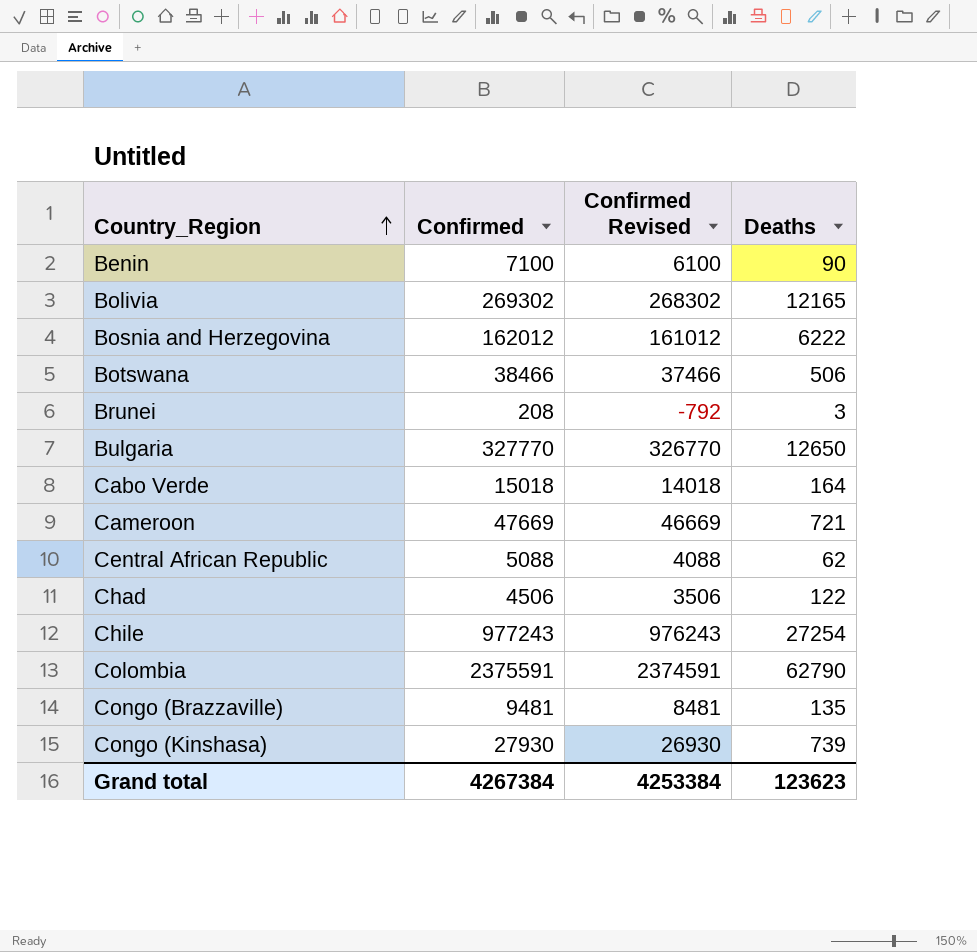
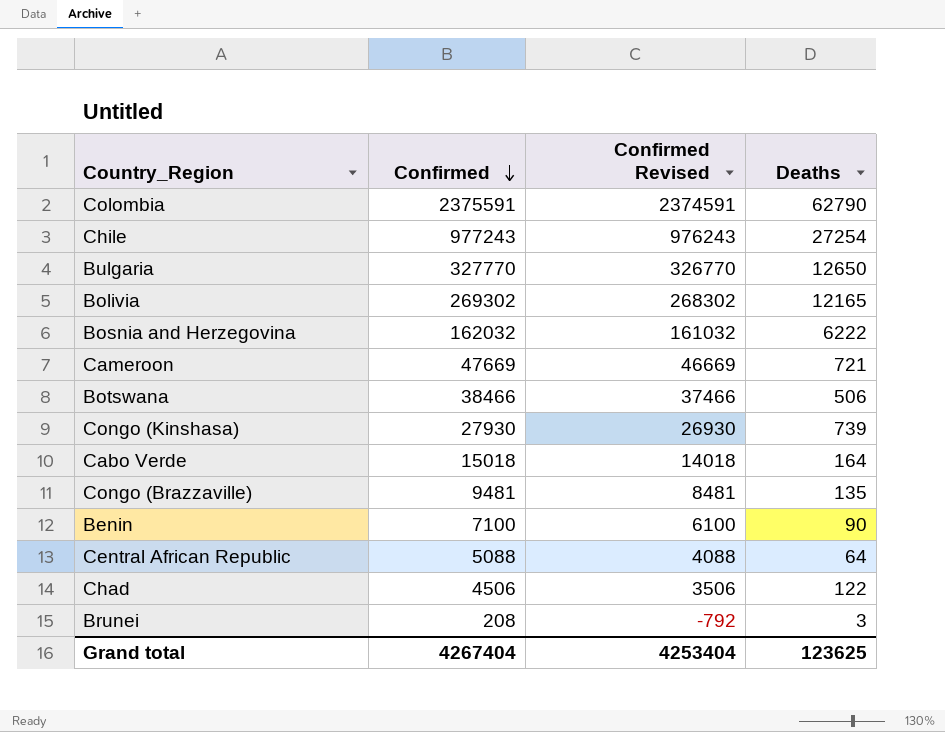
row order: Country_Region ascending -> Confirmed descending
Bosnia and Herzegovina | Confirmed: 162012 -> 162032
Bosnia and Herzegovina | Confirmed Revised: 161012 -> 161032
Central African Republic | Deaths: 62 -> 64
Grand total | Confirmed: 4267384 -> 4267404
Grand total | Confirmed Revised: 4253384 -> 4253404
Grand total | Deaths: 123623 -> 123625

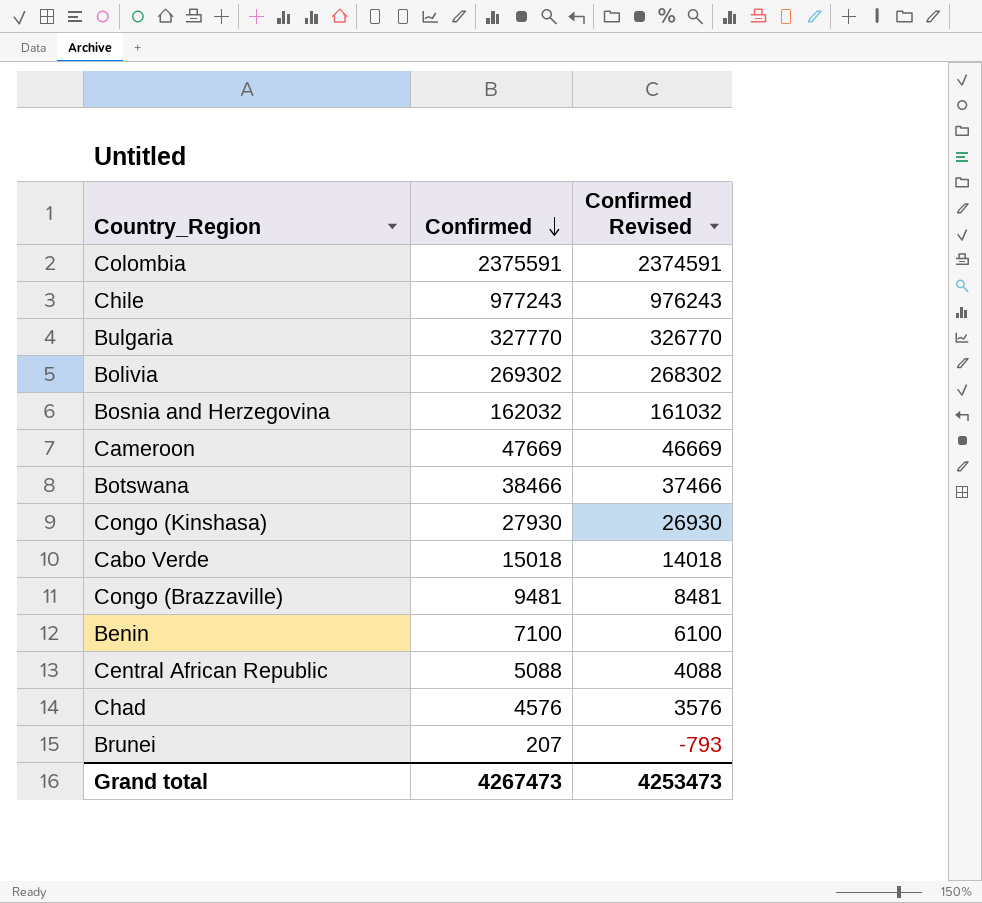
column Deaths | position: 4 -> none
Chad | Confirmed: 4506 -> 4576
Chad | Confirmed Revised: 3506 -> 3576
Brunei | Confirmed: 208 -> 207
Brunei | Confirmed Revised: -792 -> -793
Grand total | Confirmed: 4267404 -> 4267473
Grand total | Confirmed Revised: 4253404 -> 4253473

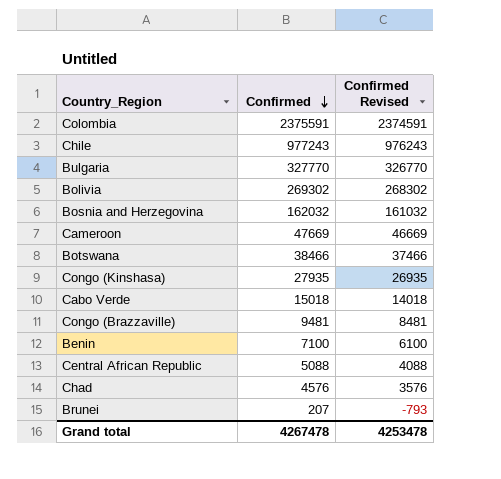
Congo (Kinshasa) | Confirmed: 27930 -> 27935
Congo (Kinshasa) | Confirmed Revised: 26930 -> 26935
Grand total | Confirmed: 4267473 -> 4267478
Grand total | Confirmed Revised: 4253473 -> 4253478

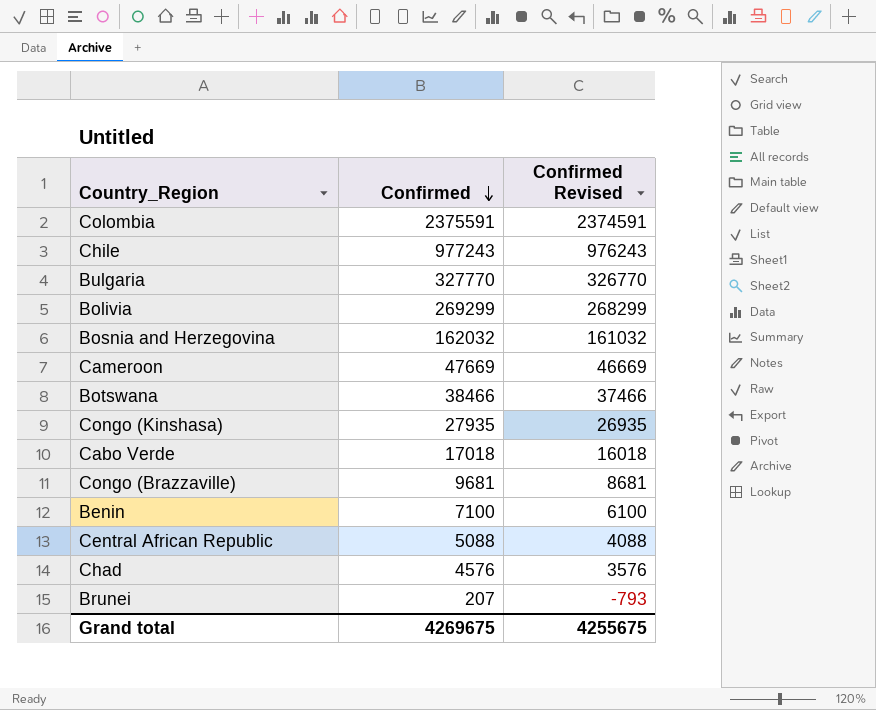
Bolivia | Confirmed: 269302 -> 269299
Bolivia | Confirmed Revised: 268302 -> 268299
Cabo Verde | Confirmed: 15018 -> 17018
Cabo Verde | Confirmed Revised: 14018 -> 16018
Congo (Brazzaville) | Confirmed: 9481 -> 9681
Congo (Brazzaville) | Confirmed Revised: 8481 -> 8681
Grand total | Confirmed: 4267478 -> 4269675
Grand total | Confirmed Revised: 4253478 -> 4255675

